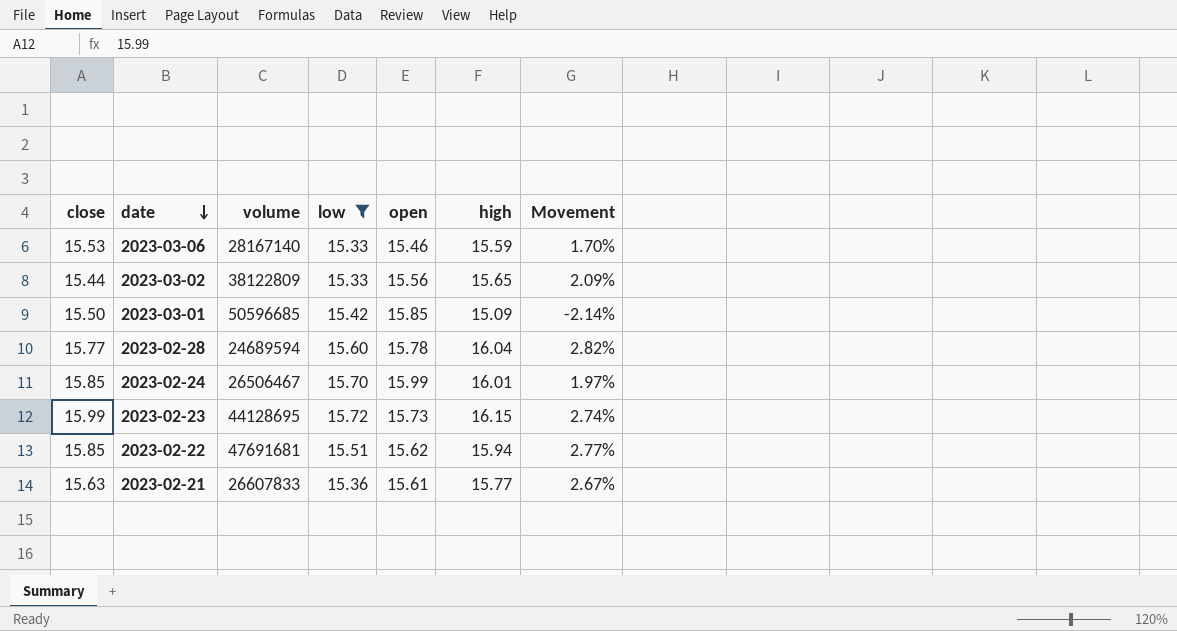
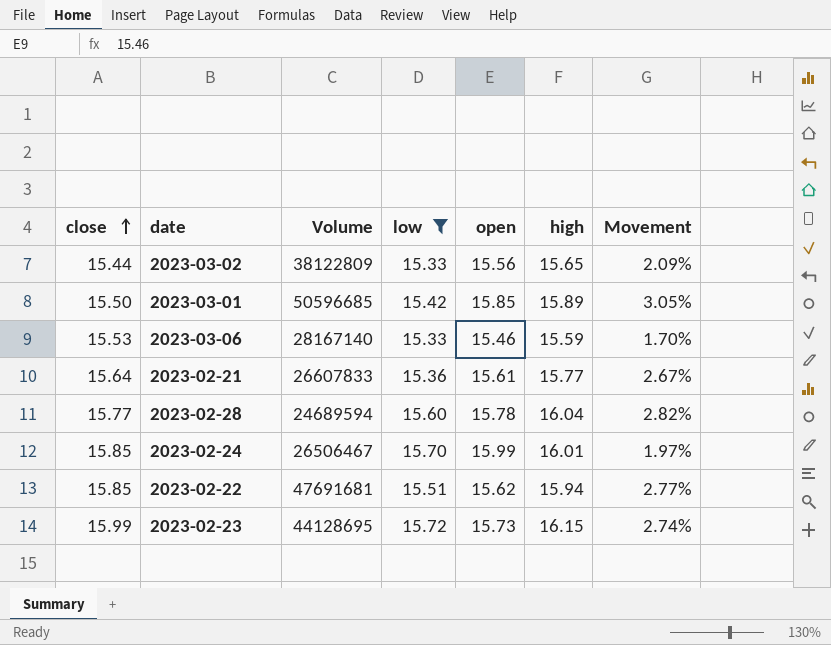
row order: date descending -> close ascending
column name: volume -> Volume
2023-03-01 | high: 15.09 -> 15.89
2023-03-01 | Movement: -2.14% -> 3.05%
2023-02-21 | close: 15.63 -> 15.64

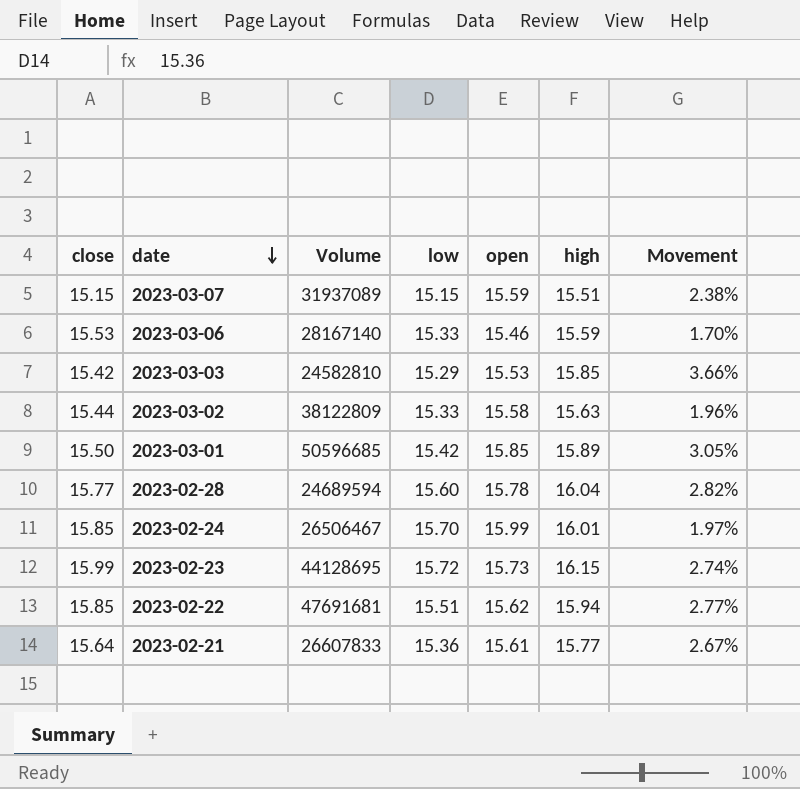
filter: low >= 15.33 -> none
row order: close ascending -> date descending
2023-03-02 | open: 15.56 -> 15.58
2023-03-02 | high: 15.65 -> 15.63
2023-03-02 | Movement: 2.09% -> 1.96%

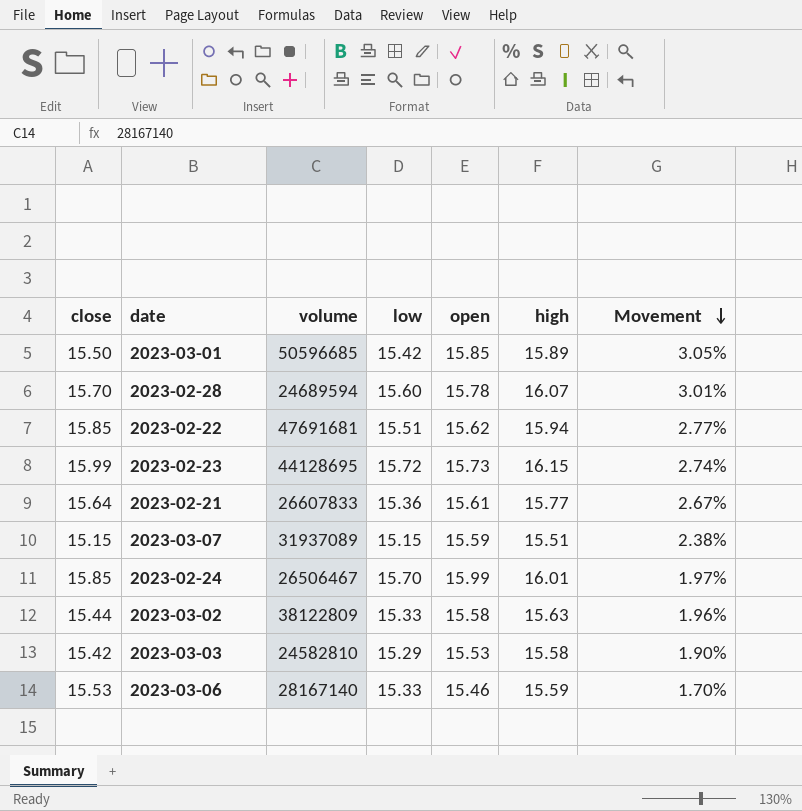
row order: date descending -> Movement descending
column name: Volume -> volume
2023-02-28 | close: 15.77 -> 15.70
2023-02-28 | high: 16.04 -> 16.07
2023-02-28 | Movement: 2.82% -> 3.01%
2023-03-03 | high: 15.85 -> 15.58
2023-03-03 | Movement: 3.66% -> 1.90%

